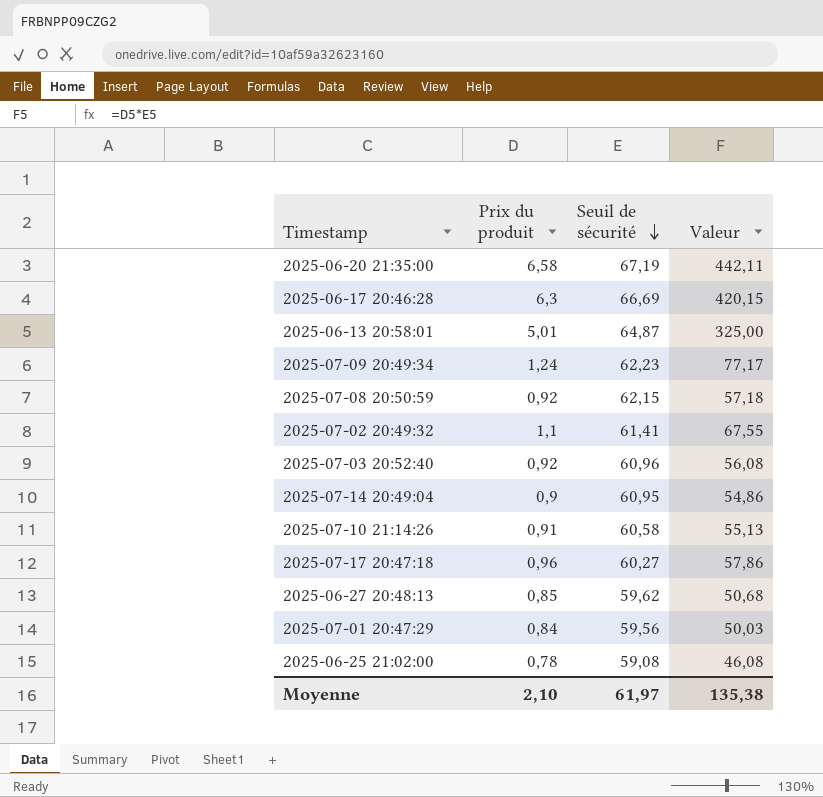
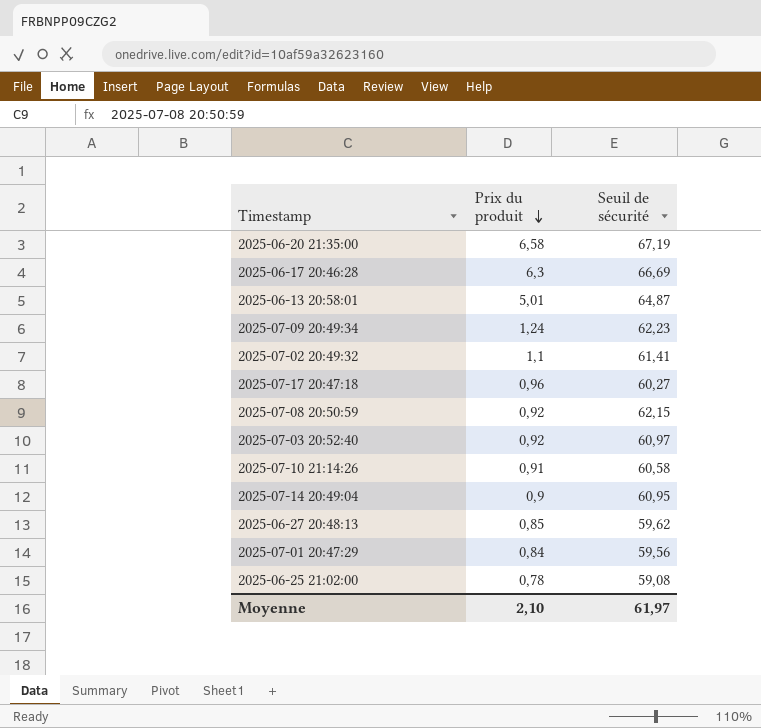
row order: Seuil de sécurité descending -> Prix du produit descending
column Valeur | formula: [Prix du produit] * [Seuil de sécurité] -> none
2025-07-03 20:52:40 | Seuil de sécurité: 60,96 -> 60,97

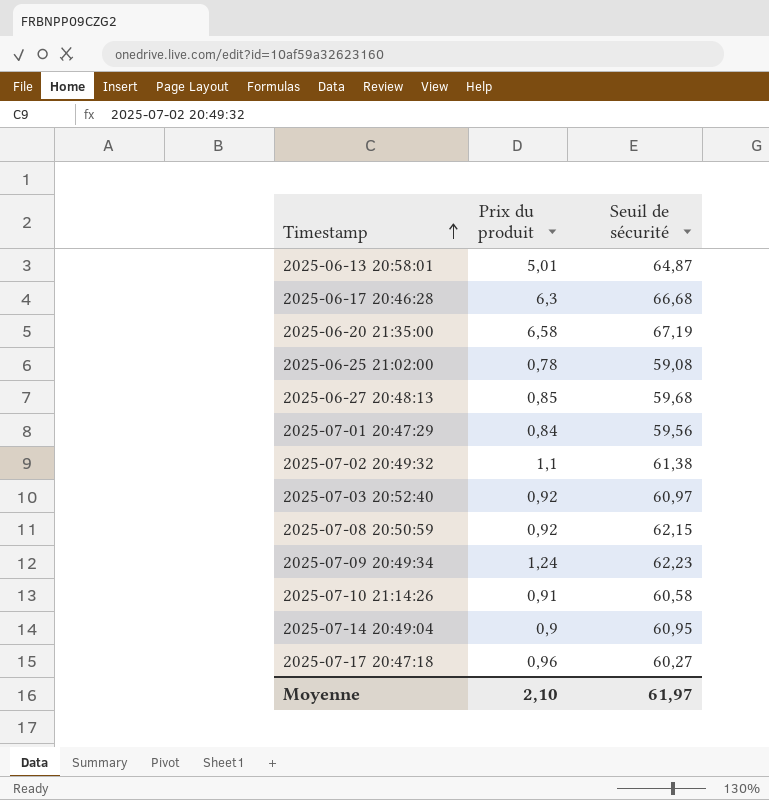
row order: Prix du produit descending -> Timestamp ascending
2025-06-17 20:46:28 | Seuil de sécurité: 66,69 -> 66,68
2025-06-27 20:48:13 | Seuil de sécurité: 59,62 -> 59,68
2025-07-02 20:49:32 | Seuil de sécurité: 61,41 -> 61,38

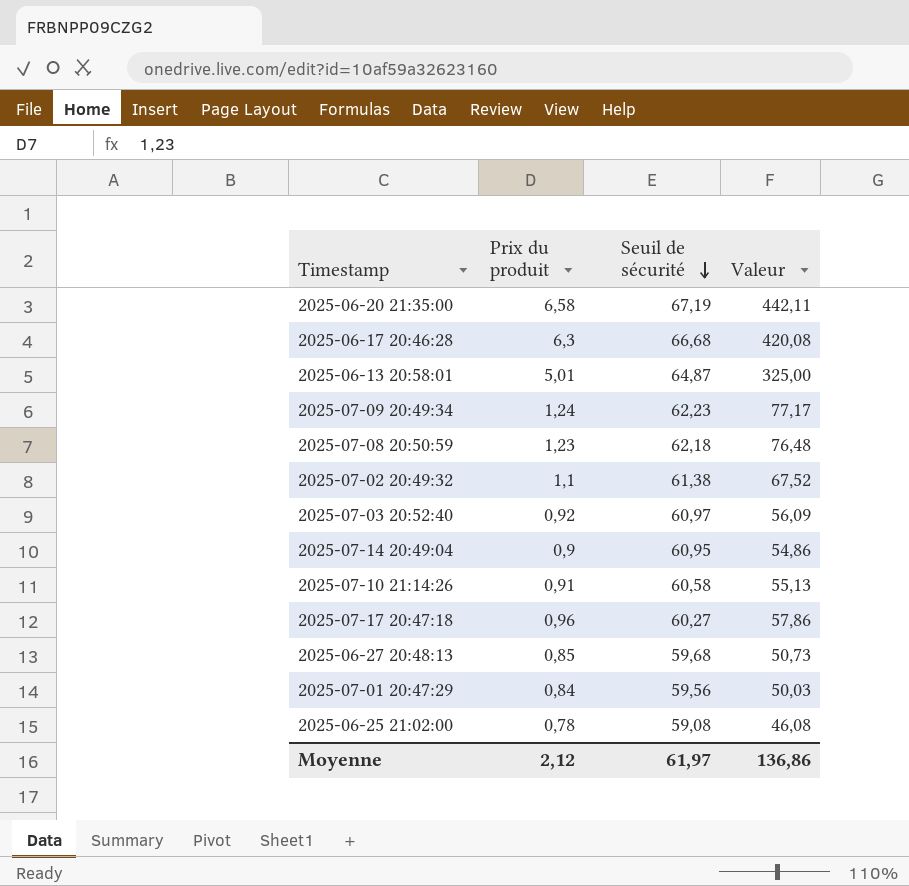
row order: Timestamp ascending -> Seuil de sécurité descending
column Valeur | formula: none -> [Prix du produit] * [Seuil de sécurité]
2025-07-08 20:50:59 | Prix du produit: 0,92 -> 1,23
2025-07-08 20:50:59 | Seuil de sécurité: 62,15 -> 62,18
Moyenne | Prix du produit: 2,10 -> 2,12

